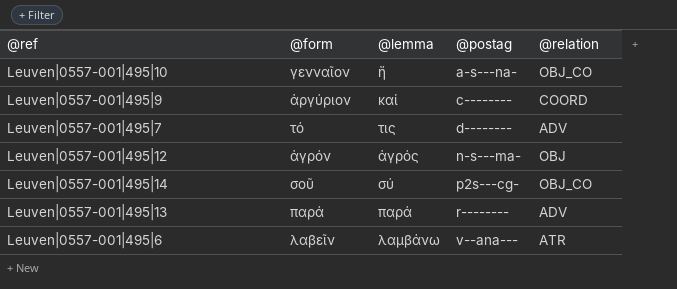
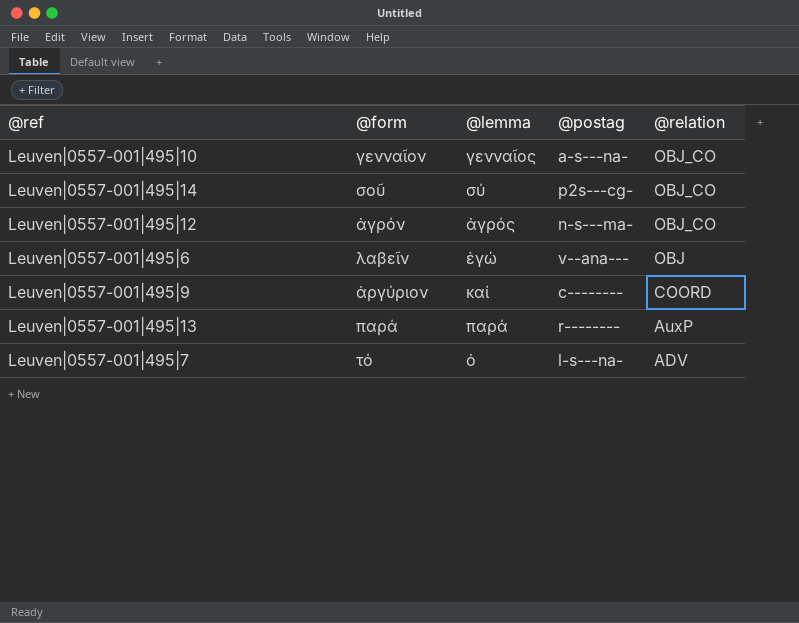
row order: @postag ascending -> @relation descending
Leuven|0557-001|495|10 | @lemma: ἤ -> γενναῖος
Leuven|0557-001|495|12 | @relation: OBJ -> OBJ_CO
Leuven|0557-001|495|6 | @lemma: λαμβάνω -> ἐγώ
Leuven|0557-001|495|6 | @relation: ATR -> OBJ
Leuven|0557-001|495|13 | @relation: ADV -> AuxP
Leuven|0557-001|495|7 | @lemma: τις -> ὁ
Leuven|0557-001|495|7 | @postag: d-------- -> l-s---na-

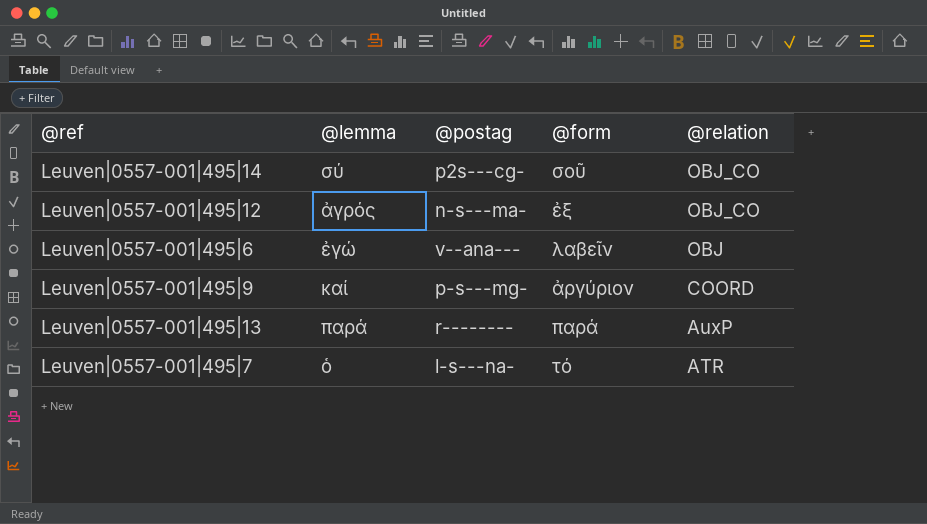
column @form | position: 2 -> 4
row Leuven|0557-001|495|10: γενναῖον | γενναῖος | a-s---na- | OBJ_CO -> none
Leuven|0557-001|495|12 | @form: ἀγρόν -> ἐξ
Leuven|0557-001|495|9 | @postag: c-------- -> p-s---mg-
Leuven|0557-001|495|7 | @relation: ADV -> ATR

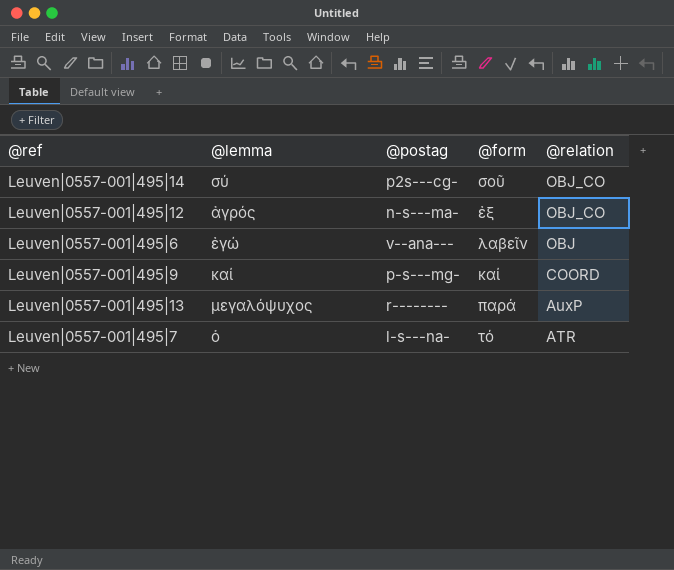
Leuven|0557-001|495|9 | @form: ἀργύριον -> καί
Leuven|0557-001|495|13 | @lemma: παρά -> μεγαλόψυχος

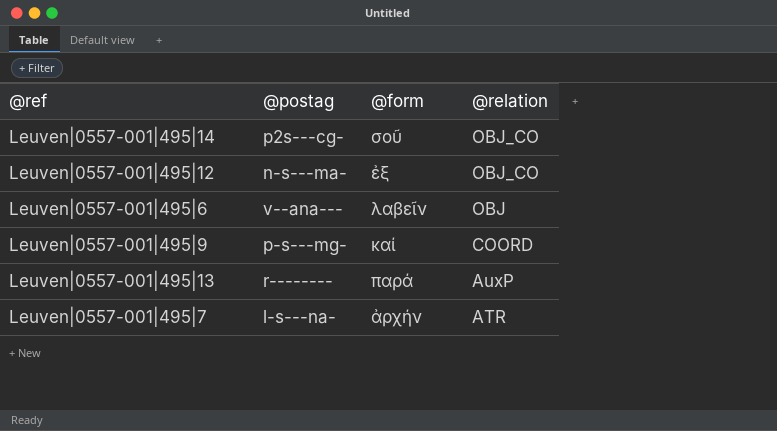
column @lemma | position: 2 -> none
Leuven|0557-001|495|7 | @form: τό -> ἀρχήν

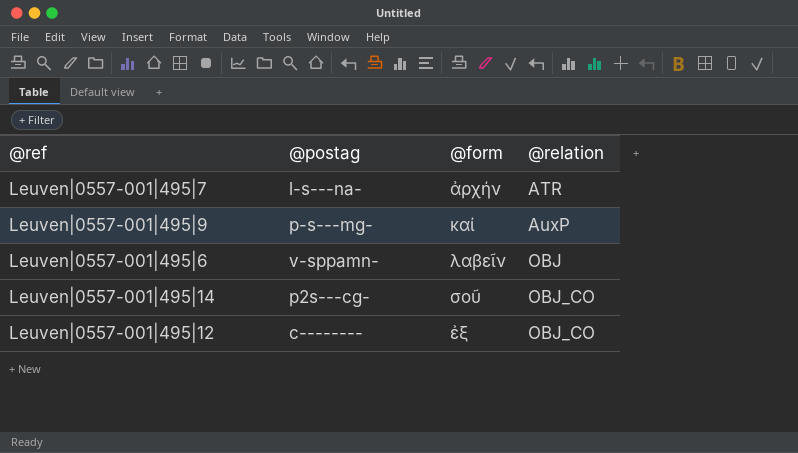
row order: @relation descending -> @relation ascending
row Leuven|0557-001|495|13: r-------- | παρά | AuxP -> none
Leuven|0557-001|495|9 | @relation: COORD -> AuxP
Leuven|0557-001|495|6 | @postag: v--ana--- -> v-sppamn-
Leuven|0557-001|495|12 | @postag: n-s---ma- -> c--------

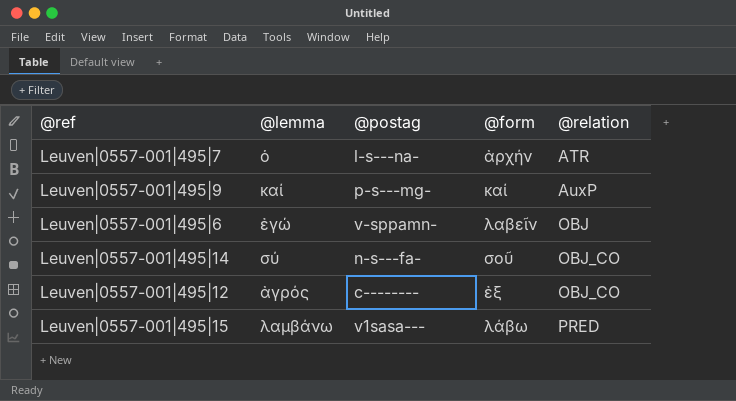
column @lemma | position: none -> 2
Leuven|0557-001|495|14 | @postag: p2s---cg- -> n-s---fa-
row Leuven|0557-001|495|15: none -> λαμβάνω | v1sasa--- | λάβω | PRED

